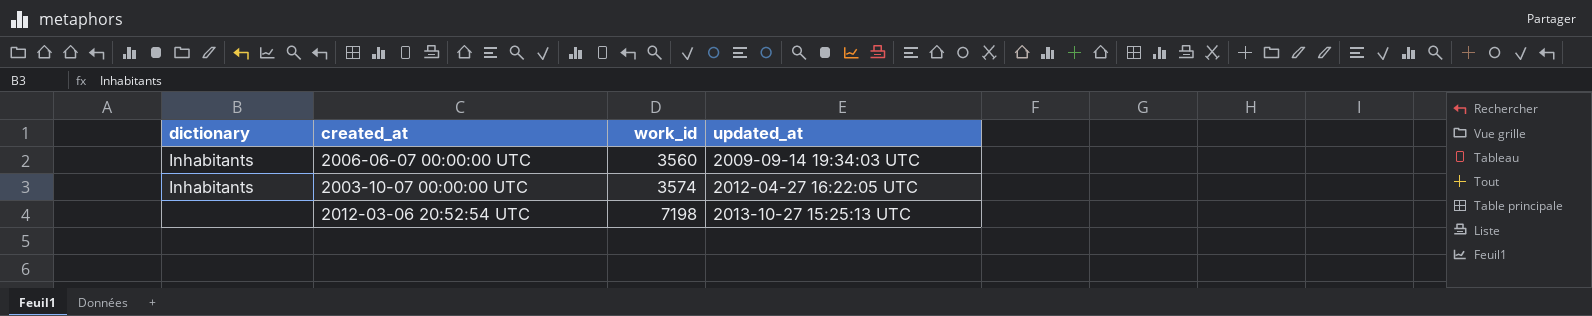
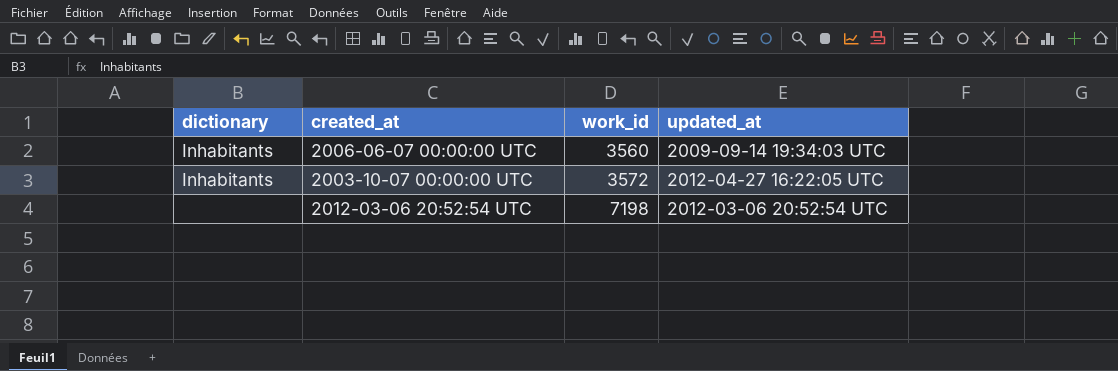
2003-10-07 00:00:00 UTC | work_id: 3574 -> 3572
2012-03-06 20:52:54 UTC | updated_at: 2013-10-27 15:25:13 UTC -> 2012-03-06 20:52:54 UTC

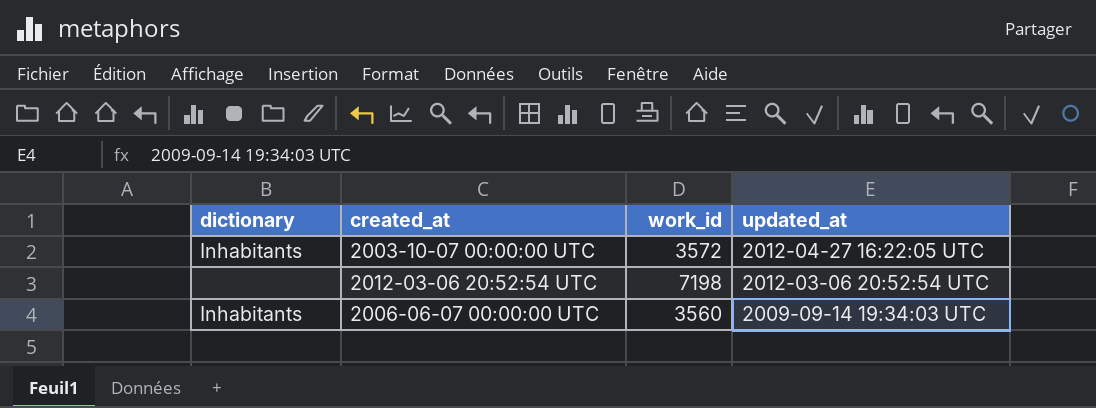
row order: work_id ascending -> updated_at descending

